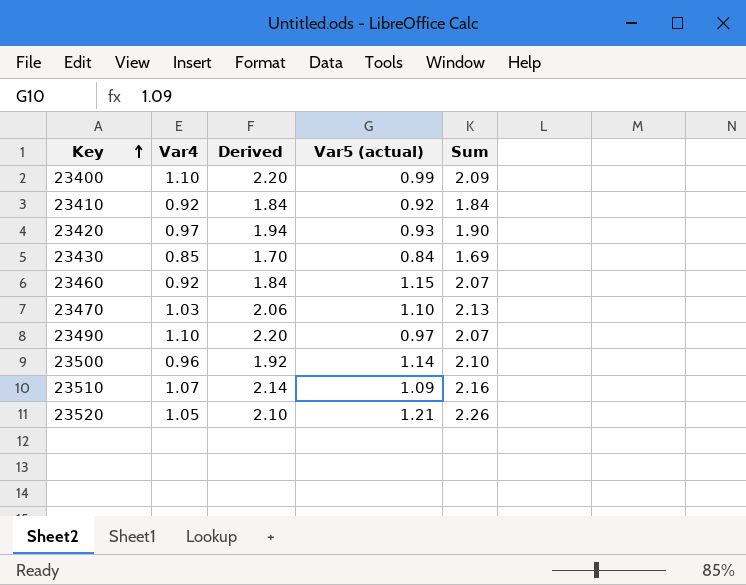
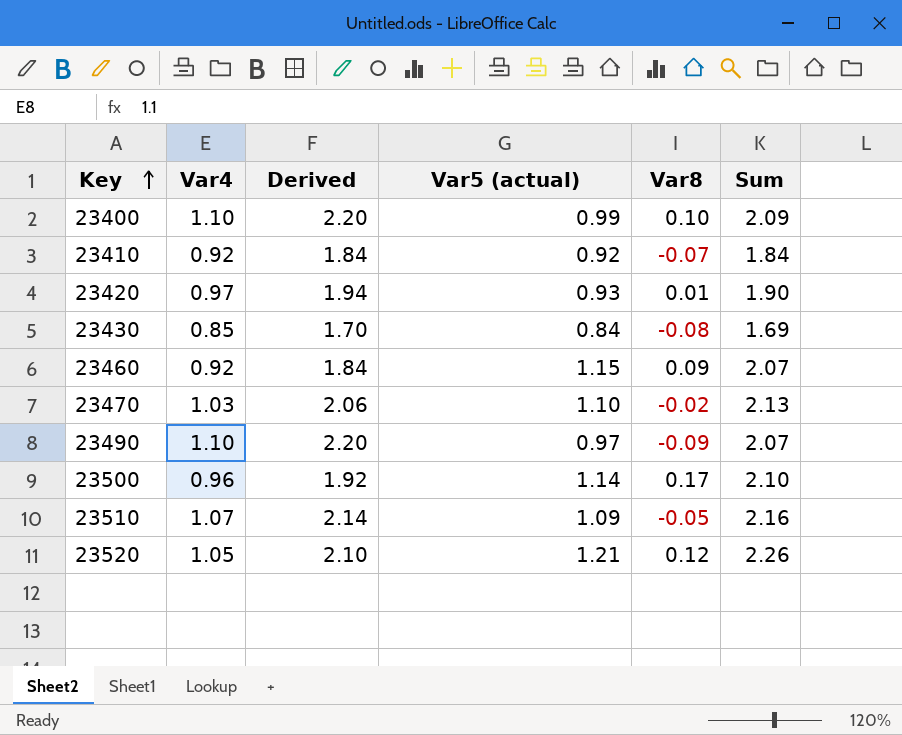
column Var8 | position: none -> 5

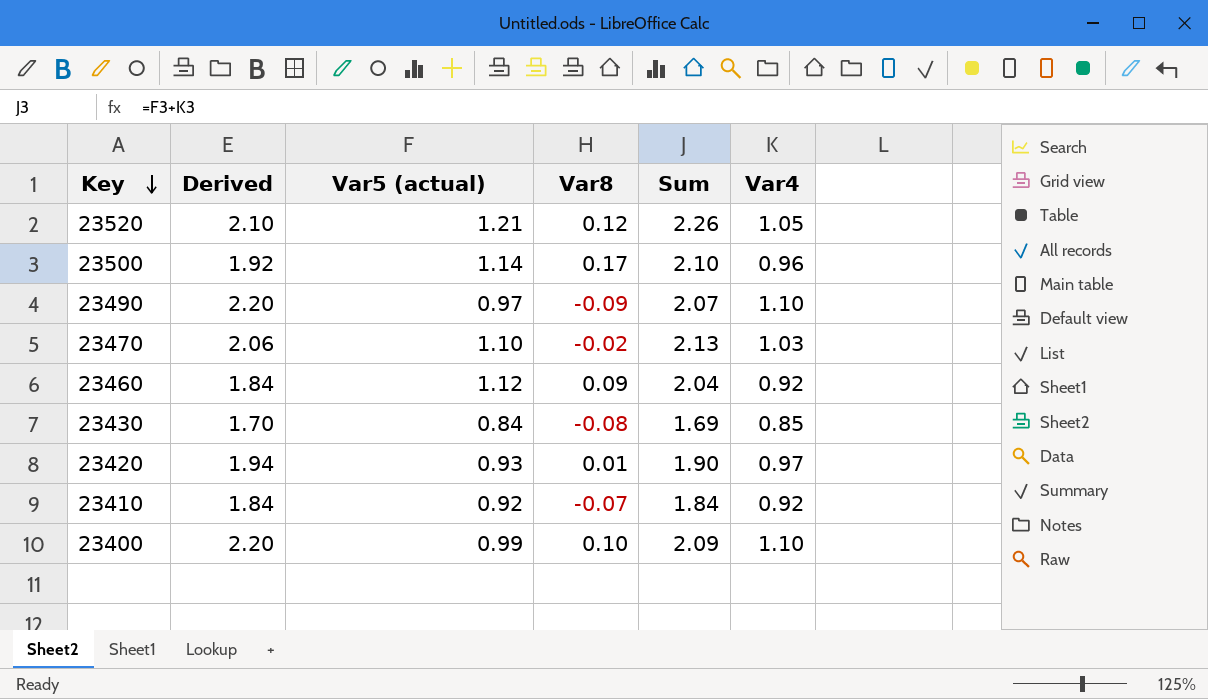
row order: Key ascending -> Key descending
column Var4 | position: 2 -> 6
row 23510: 1.07 | 2.14 | 1.09 | -0.05 | 2.16 -> none
23460 | Var5 (actual): 1.15 -> 1.12
23460 | Sum: 2.07 -> 2.04

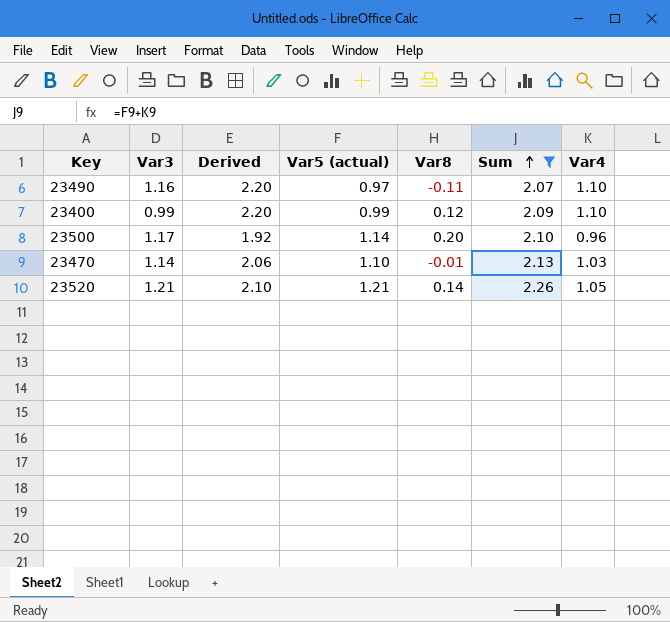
filter: none -> Sum >= 2.07
row order: Key descending -> Sum ascending
column Var3 | position: none -> 2
23490 | Var8: -0.09 -> -0.11
23400 | Var8: 0.10 -> 0.12
23500 | Var8: 0.17 -> 0.20
23470 | Var8: -0.02 -> -0.01
23520 | Var8: 0.12 -> 0.14

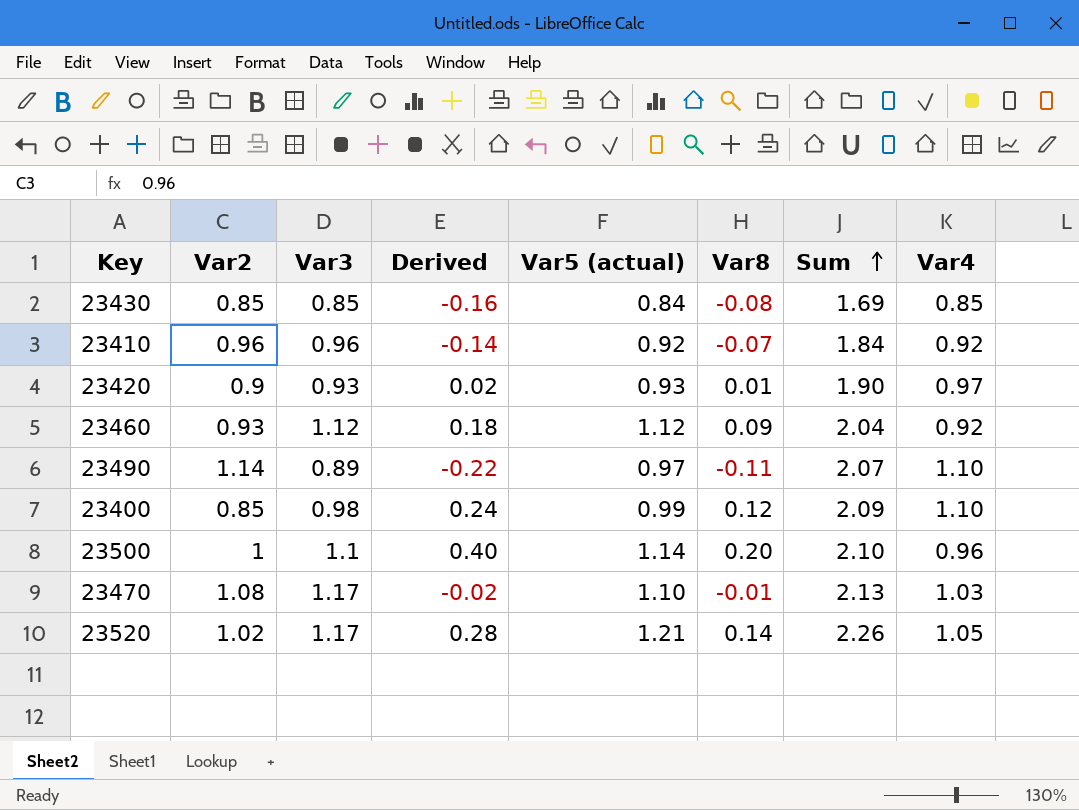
filter: Sum >= 2.07 -> none
column Var2 | position: none -> 2
column Derived | formula: [Var4] * 2 -> [Var8] * 2
23490 | Var3: 1.16 -> 0.89
23400 | Var3: 0.99 -> 0.98
23500 | Var3: 1.17 -> 1.1
23470 | Var3: 1.14 -> 1.17
23520 | Var3: 1.21 -> 1.17

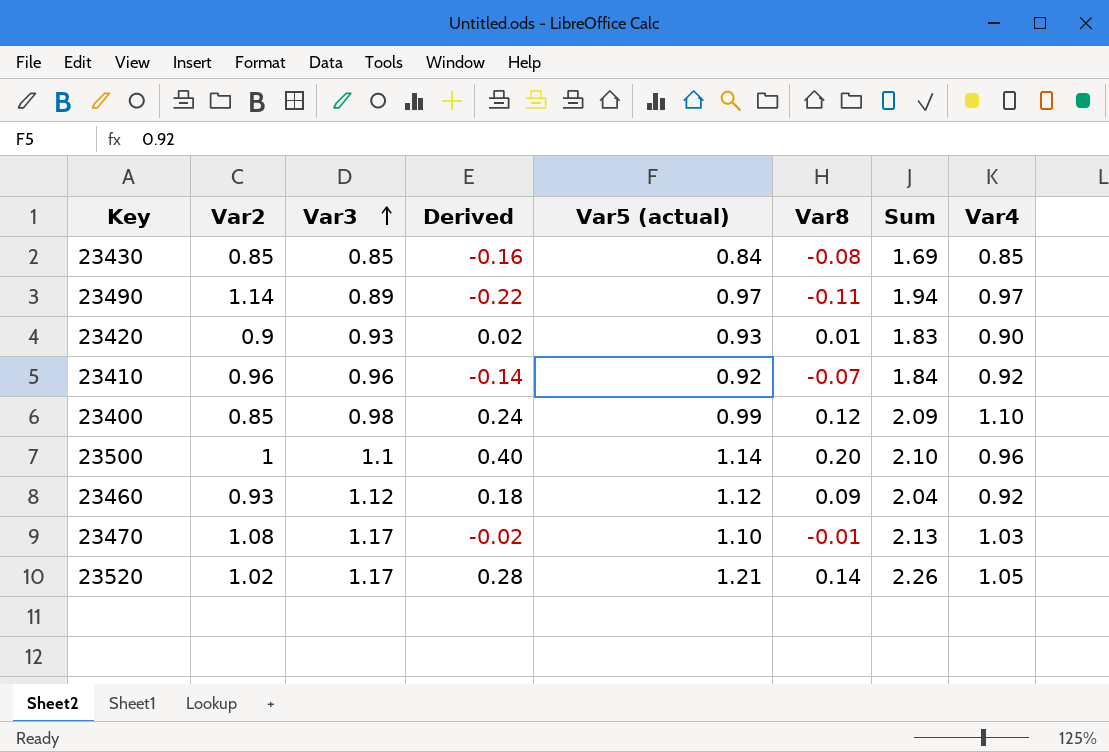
row order: Sum ascending -> Var3 ascending
23490 | Sum: 2.07 -> 1.94
23490 | Var4: 1.10 -> 0.97
23420 | Sum: 1.90 -> 1.83
23420 | Var4: 0.97 -> 0.90

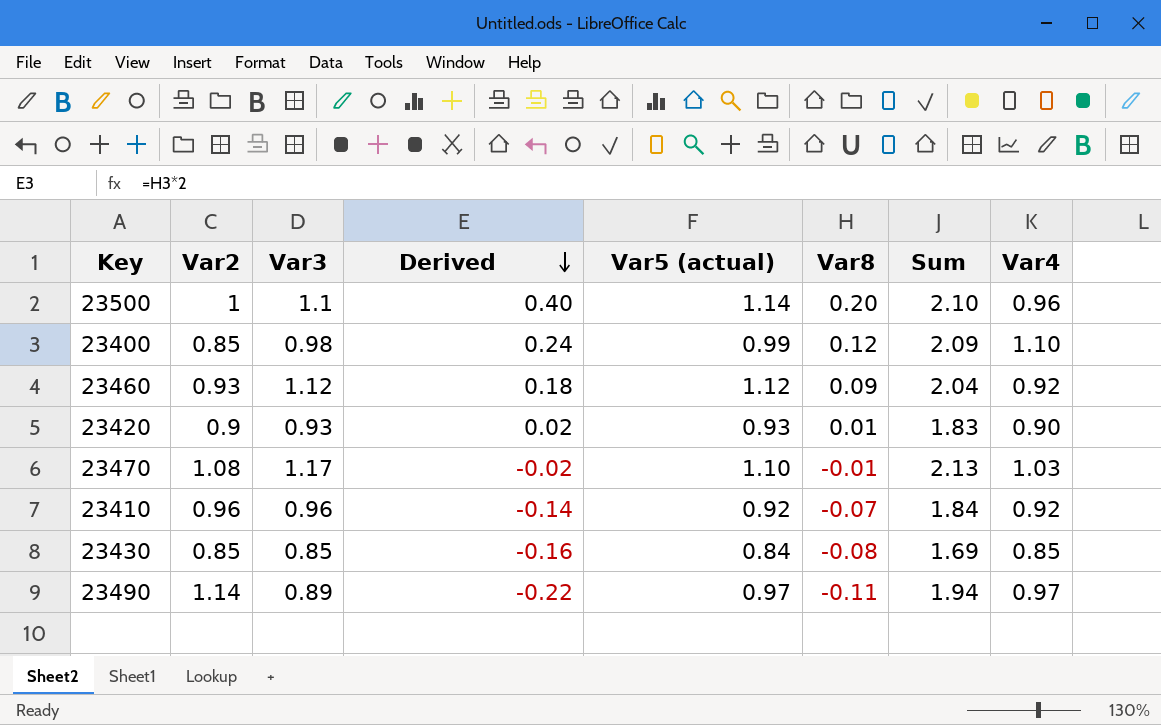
row order: Var3 ascending -> Derived descending
row 23520: 1.02 | 1.17 | 0.28 | 1.21 | 0.14 | 2.26 | 1.05 -> none

